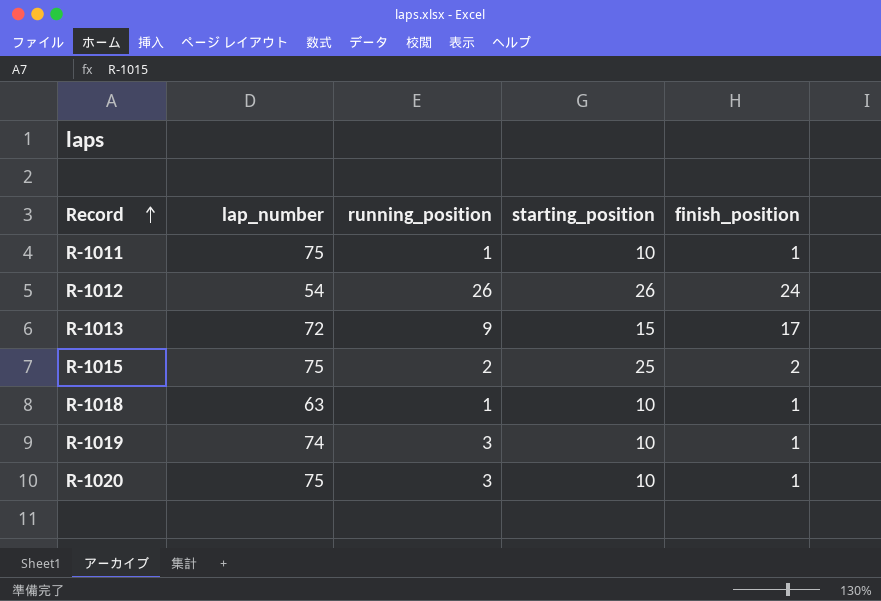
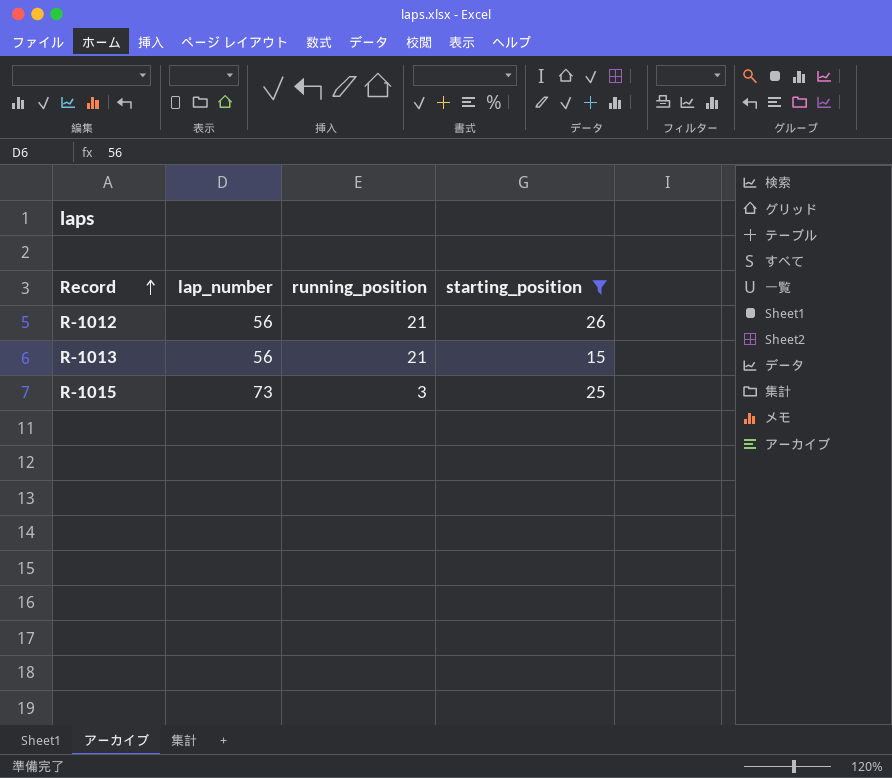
filter: none -> starting_position != 10
column finish_position | position: 5 -> none
R-1012 | lap_number: 54 -> 56
R-1012 | running_position: 26 -> 21
R-1013 | lap_number: 72 -> 56
R-1013 | running_position: 9 -> 21
R-1015 | lap_number: 75 -> 73
R-1015 | running_position: 2 -> 3

